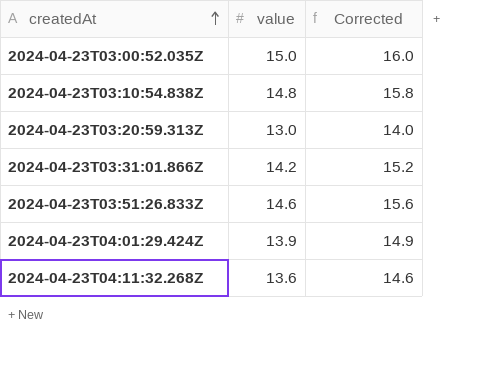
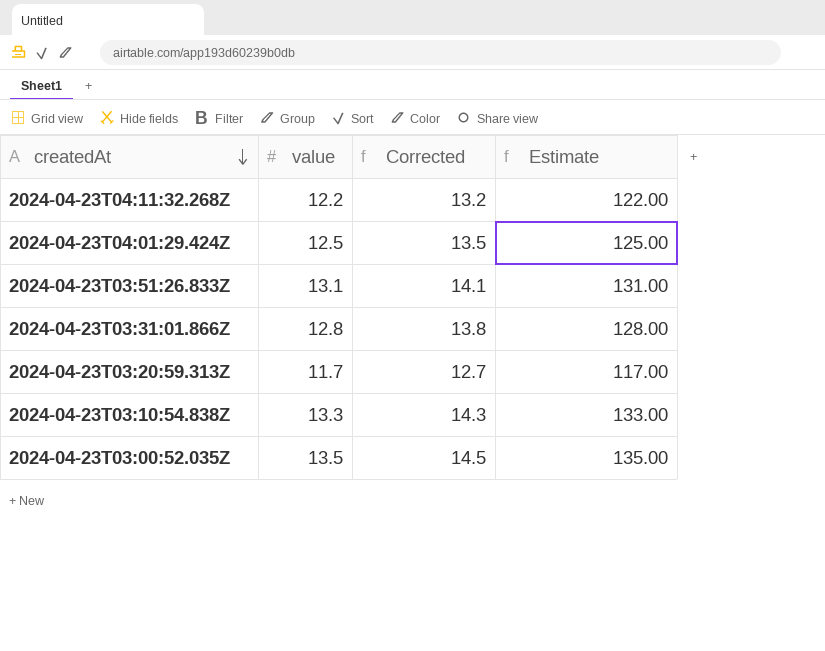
row order: createdAt ascending -> createdAt descending
column Estimate | formula: none -> [value] * 10
2024-04-23T04:11:32.268Z | value: 13.6 -> 12.2
2024-04-23T04:11:32.268Z | Corrected: 14.6 -> 13.2
2024-04-23T04:01:29.424Z | value: 13.9 -> 12.5
2024-04-23T04:01:29.424Z | Corrected: 14.9 -> 13.5
2024-04-23T03:51:26.833Z | value: 14.6 -> 13.1
2024-04-23T03:51:26.833Z | Corrected: 15.6 -> 14.1
2024-04-23T03:31:01.866Z | value: 14.2 -> 12.8
2024-04-23T03:31:01.866Z | Corrected: 15.2 -> 13.8
2024-04-23T03:20:59.313Z | value: 13.0 -> 11.7
2024-04-23T03:20:59.313Z | Corrected: 14.0 -> 12.7
2024-04-23T03:10:54.838Z | value: 14.8 -> 13.3
2024-04-23T03:10:54.838Z | Corrected: 15.8 -> 14.3
2024-04-23T03:00:52.035Z | value: 15.0 -> 13.5
2024-04-23T03:00:52.035Z | Corrected: 16.0 -> 14.5

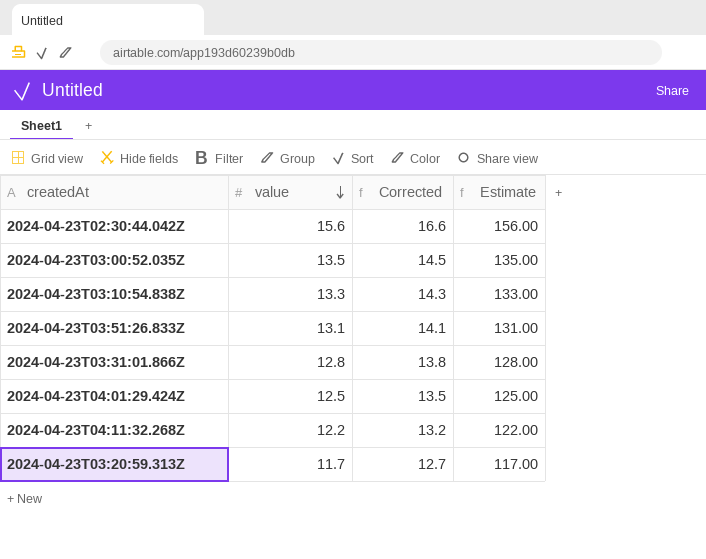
row order: createdAt descending -> value descending
row 2024-04-23T02:30:44.042Z: none -> 15.6 | 16.6 | 156.00

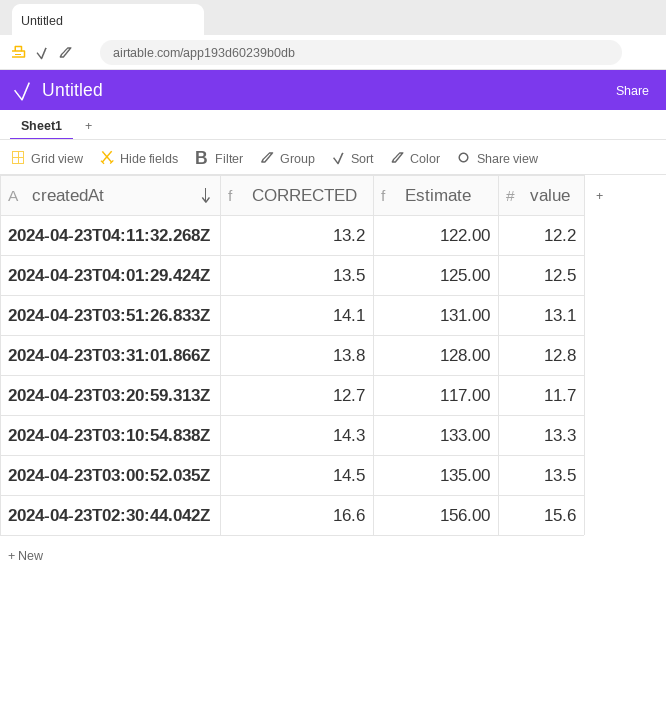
row order: value descending -> createdAt descending
column name: Corrected -> CORRECTED
column value | position: 2 -> 4

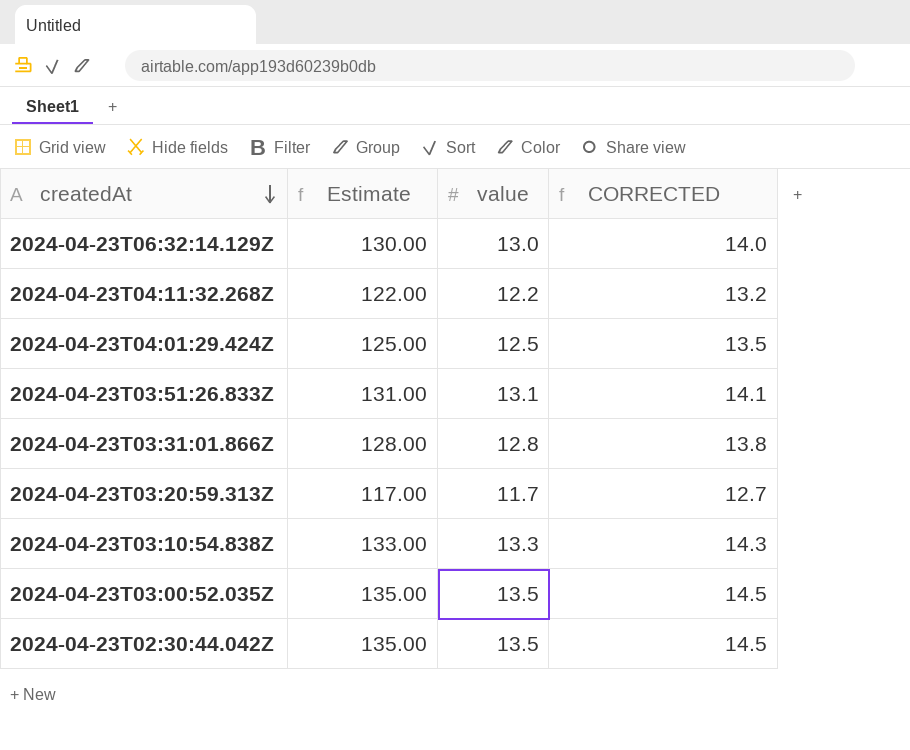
column CORRECTED | position: 2 -> 4
row 2024-04-23T06:32:14.129Z: none -> 130.00 | 13.0 | 14.0
2024-04-23T02:30:44.042Z | Estimate: 156.00 -> 135.00
2024-04-23T02:30:44.042Z | value: 15.6 -> 13.5
2024-04-23T02:30:44.042Z | CORRECTED: 16.6 -> 14.5

